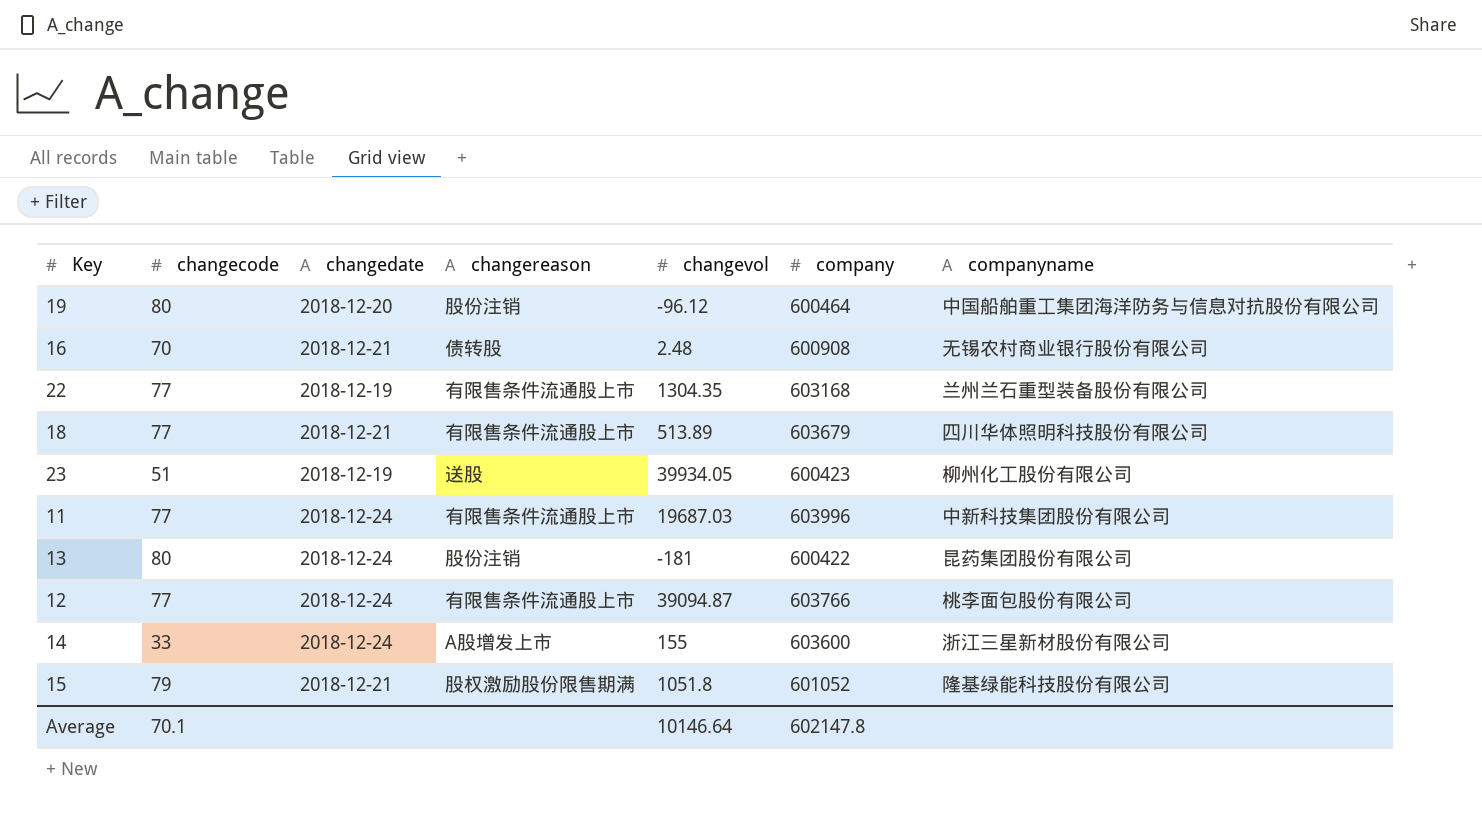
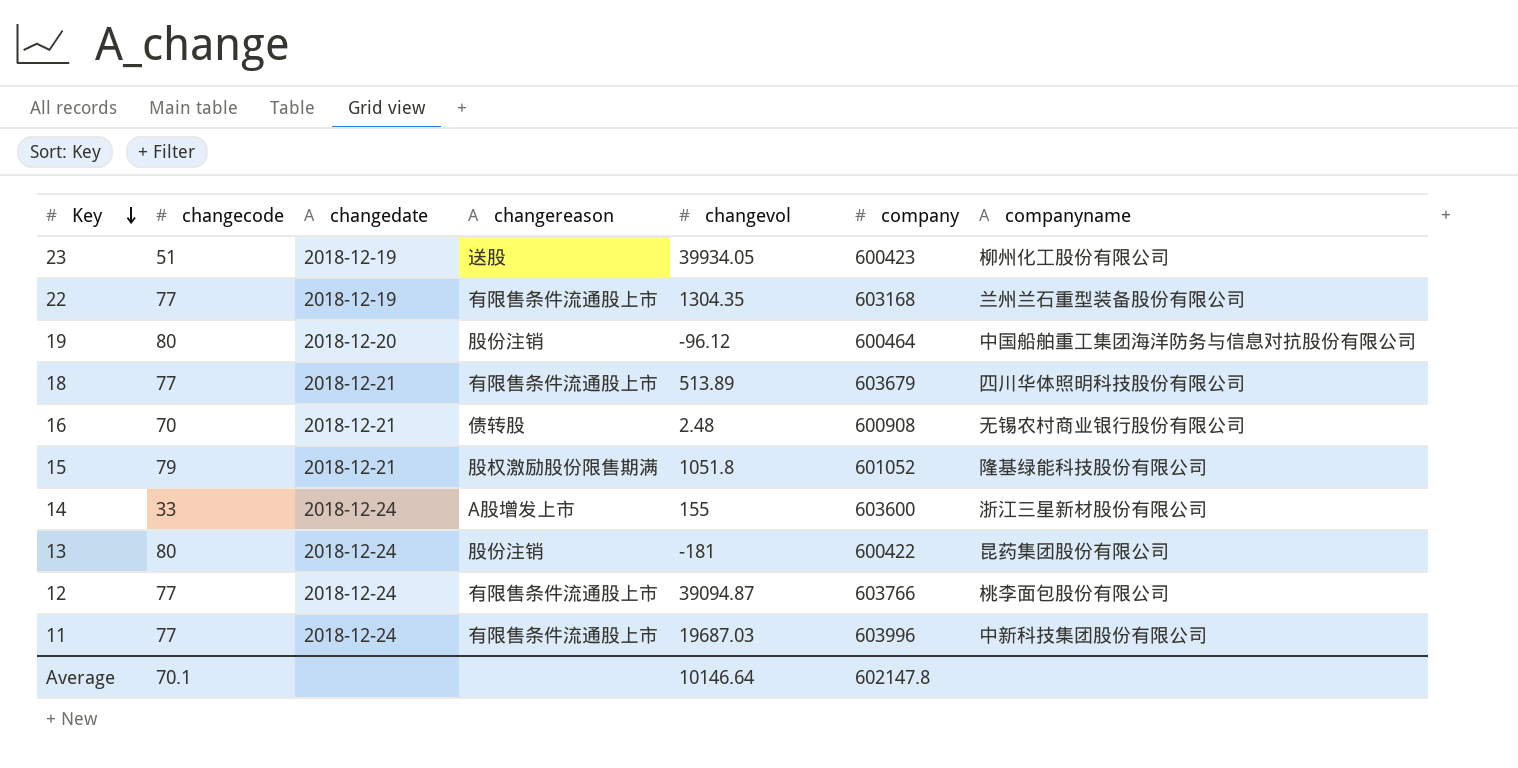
row order: none -> Key descending

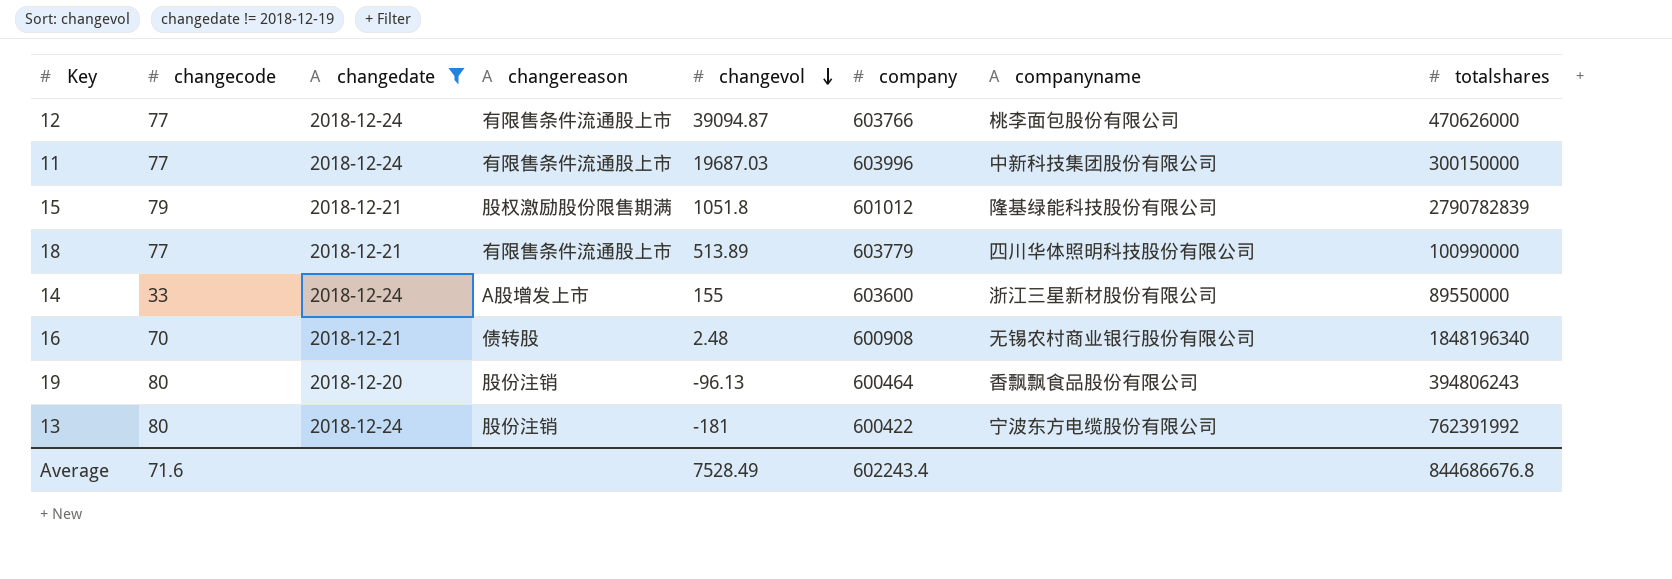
filter: none -> changedate != 2018-12-19
row order: Key descending -> changevol descending
column totalshares | position: none -> 8
15 | company: 601052 -> 601012
18 | company: 603679 -> 603779
19 | changevol: -96.12 -> -96.13
19 | companyname: 中国船舶重工集团海洋防务与信息对抗股份有限公司 -> 香飘飘食品股份有限公司
13 | companyname: 昆药集团股份有限公司 -> 宁波东方电缆股份有限公司
Average | changecode: 70.1 -> 71.6
Average | changevol: 10146.64 -> 7528.49
Average | company: 602147.8 -> 602243.4

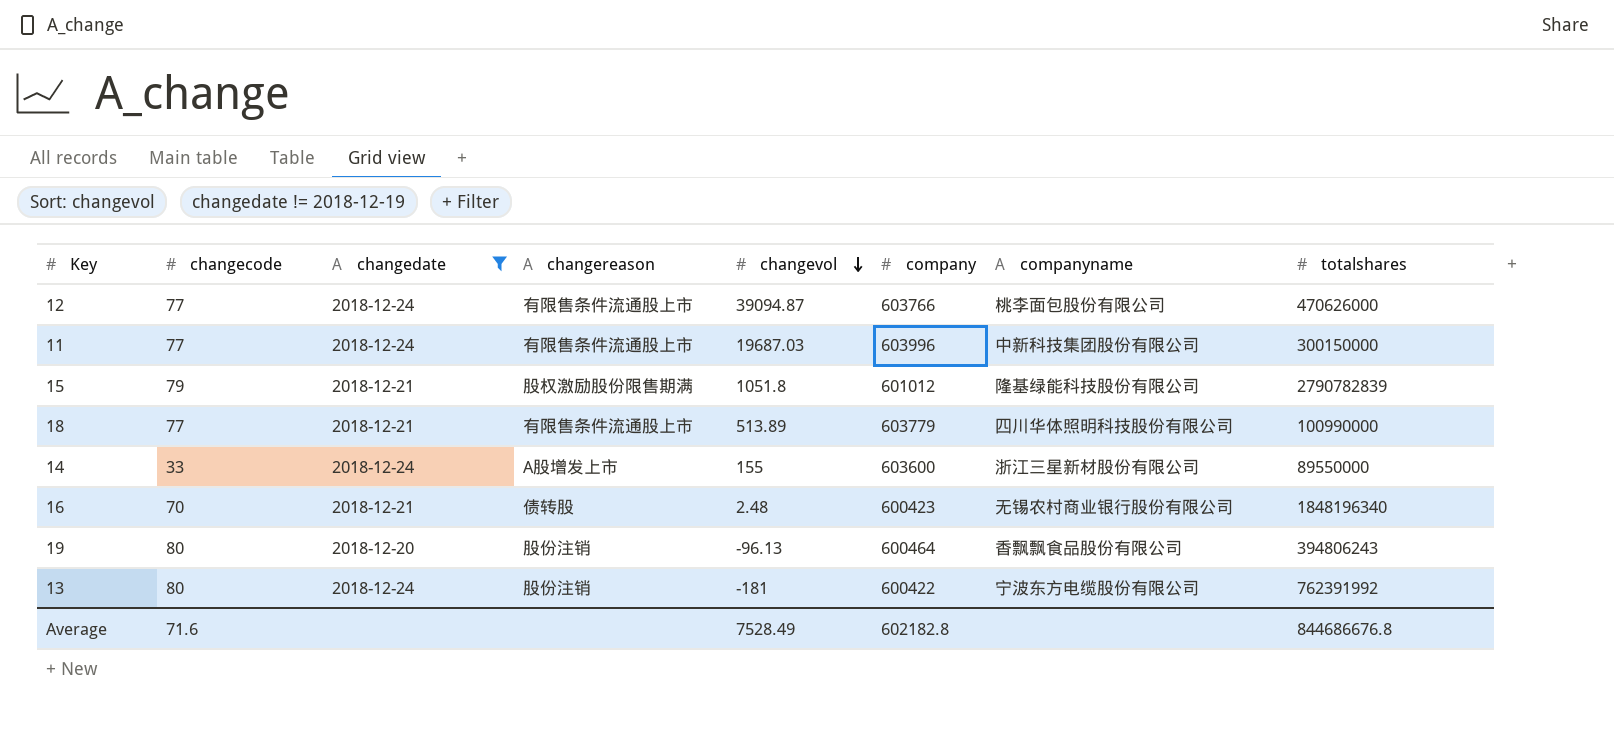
16 | company: 600908 -> 600423
Average | company: 602243.4 -> 602182.8

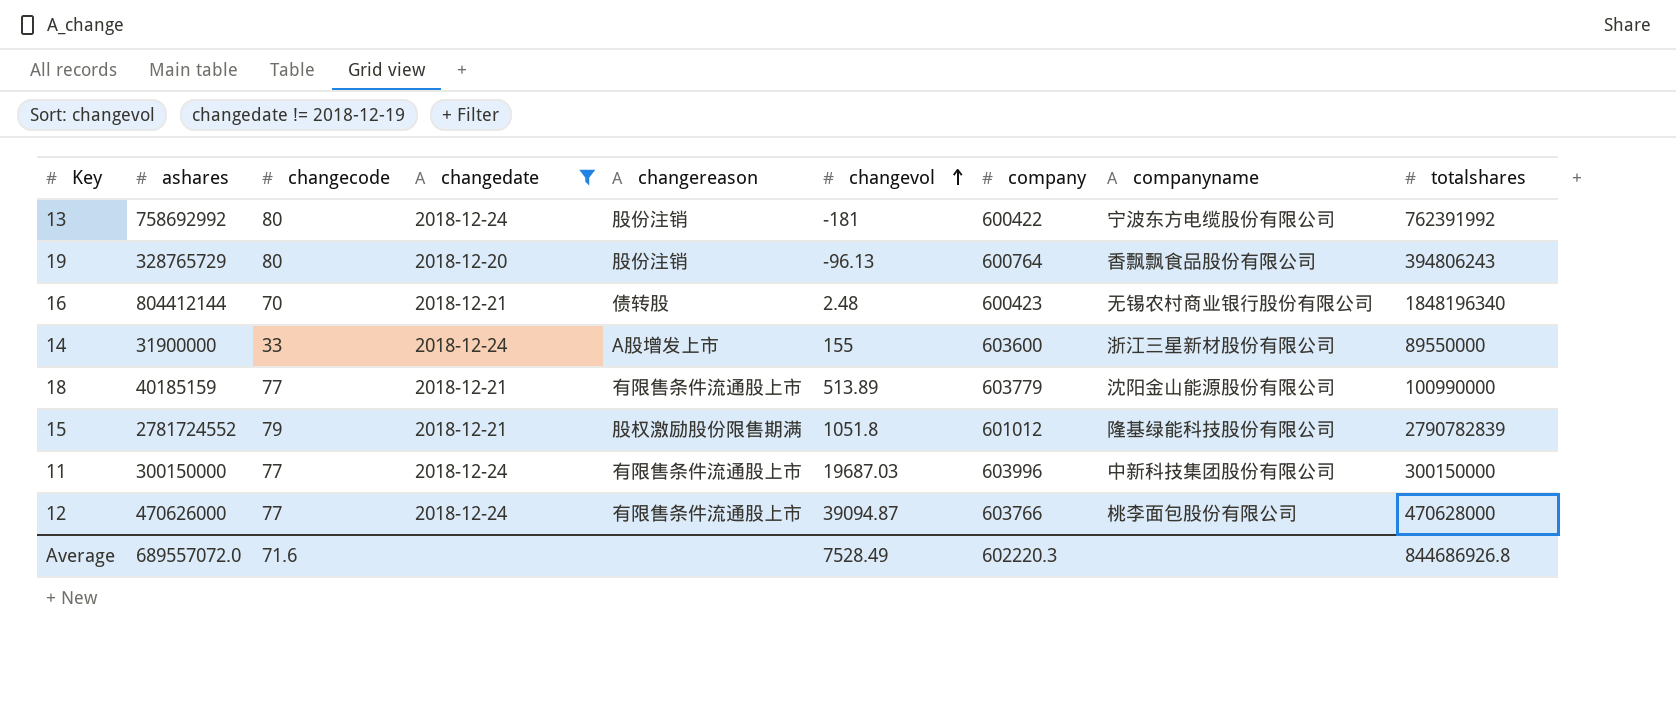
row order: changevol descending -> changevol ascending
column ashares | position: none -> 2
19 | company: 600464 -> 600764
18 | companyname: 四川华体照明科技股份有限公司 -> 沈阳金山能源股份有限公司
12 | totalshares: 470626000 -> 470628000
Average | company: 602182.8 -> 602220.3
Average | totalshares: 844686676.8 -> 844686926.8

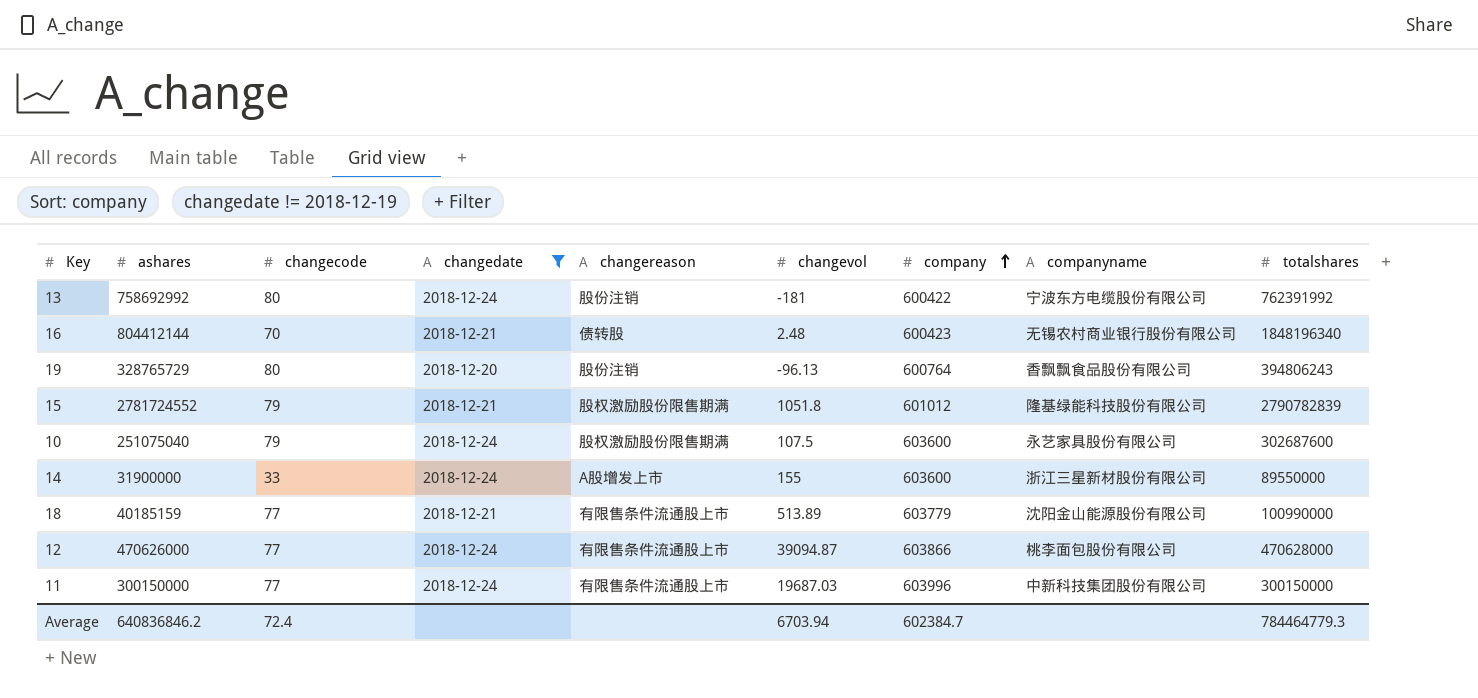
row order: changevol ascending -> company ascending
row 10: none -> 251075040 | 79 | 2018-12-24 | 股权激励股份限售期满 | 107.5 | 603600 | 永艺家具股份有限公司 | 302687600
12 | company: 603766 -> 603866
Average | ashares: 689557072.0 -> 640836846.2
Average | changecode: 71.6 -> 72.4
Average | changevol: 7528.49 -> 6703.94
Average | company: 602220.3 -> 602384.7
Average | totalshares: 844686926.8 -> 784464779.3

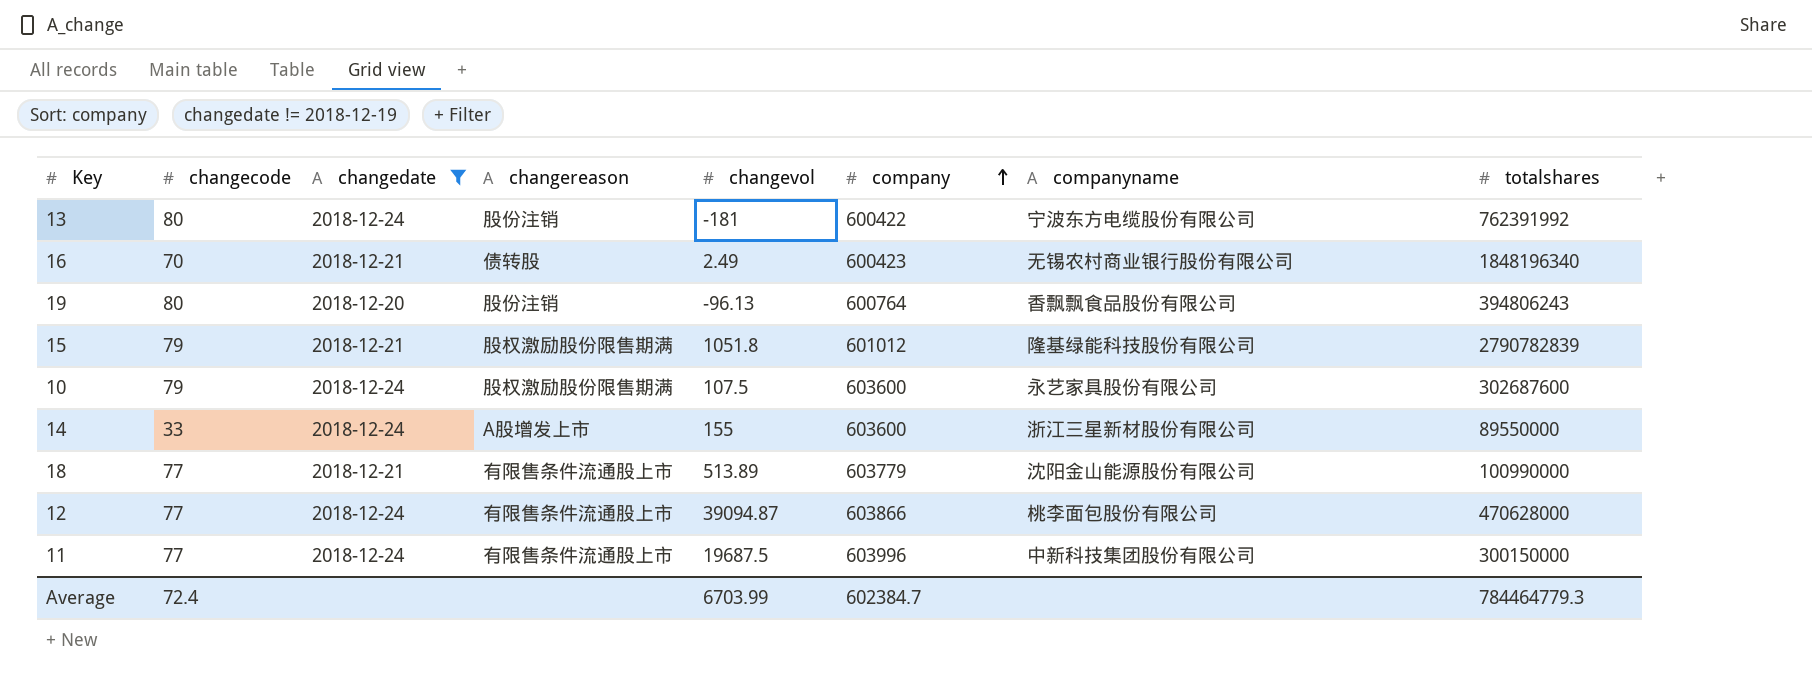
column ashares | position: 2 -> none
16 | changevol: 2.48 -> 2.49
11 | changevol: 19687.03 -> 19687.5
Average | changevol: 6703.94 -> 6703.99

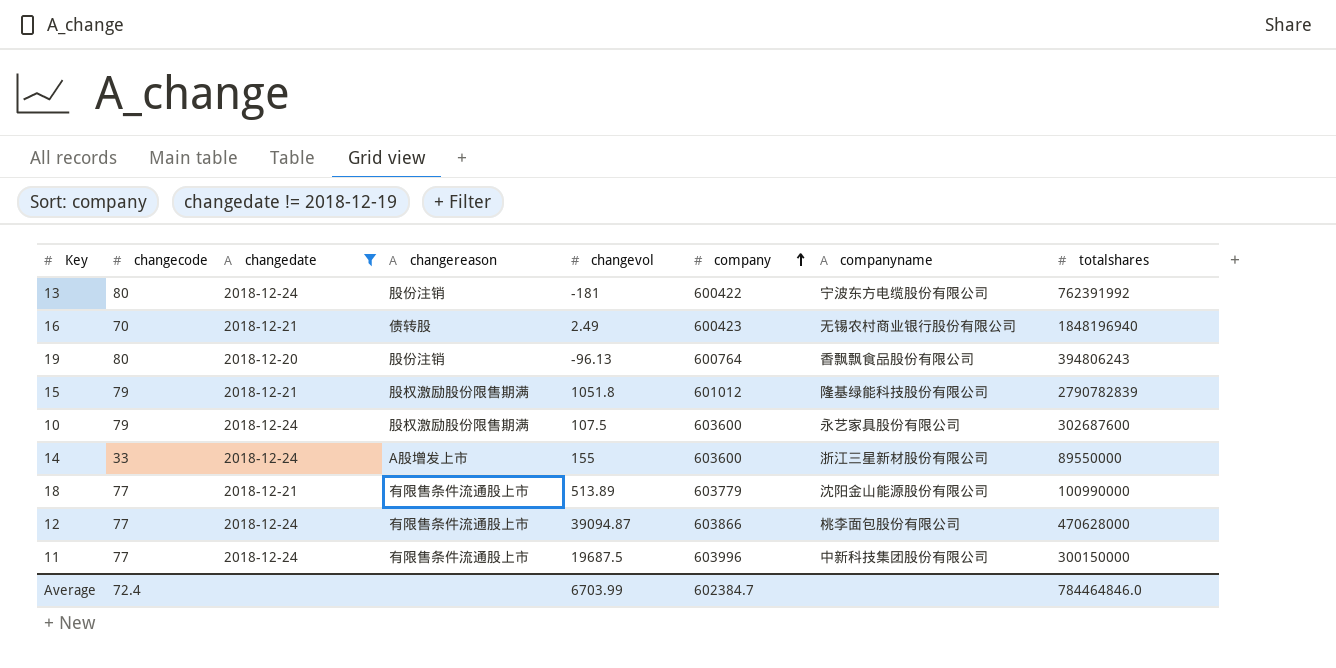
16 | totalshares: 1848196340 -> 1848196940
Average | totalshares: 784464779.3 -> 784464846.0

